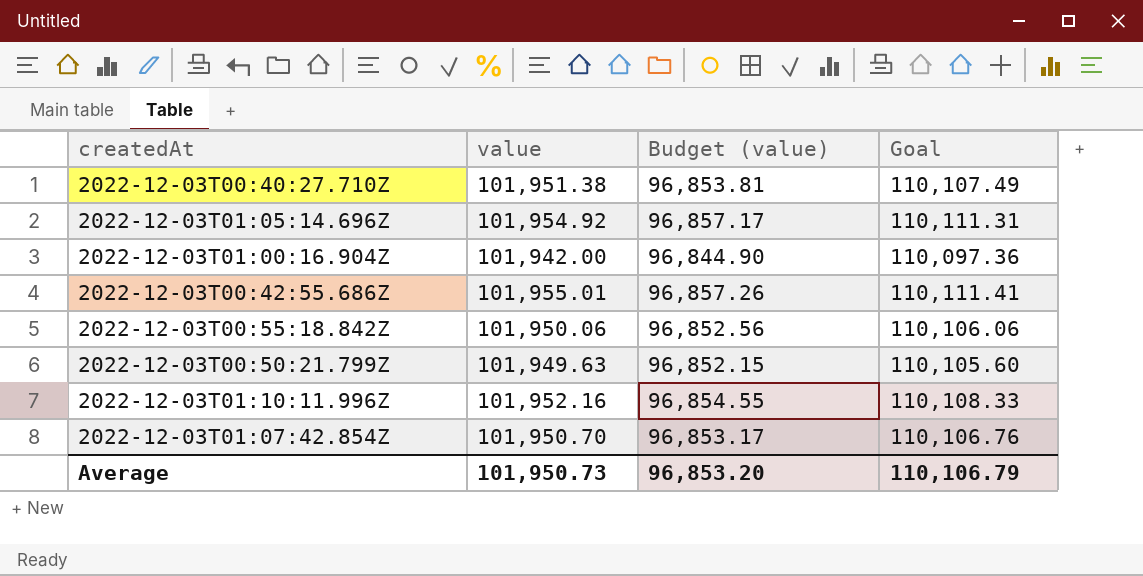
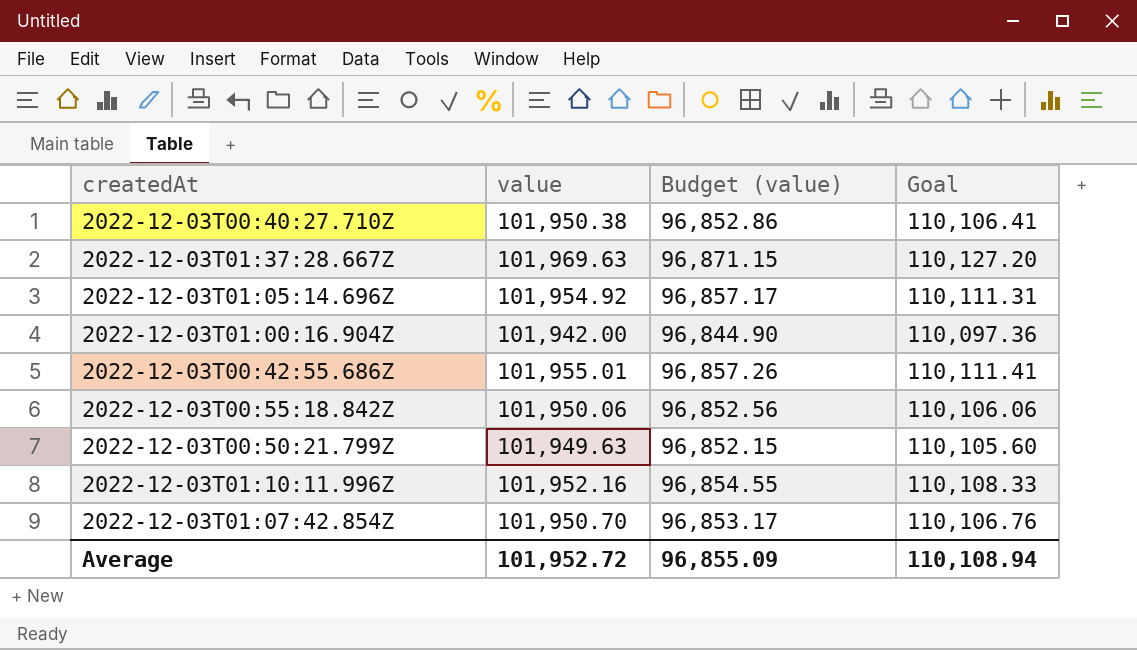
2022-12-03T00:40:27.710Z | value: 101,951.38 -> 101,950.38
2022-12-03T00:40:27.710Z | Budget (value): 96,853.81 -> 96,852.86
2022-12-03T00:40:27.710Z | Goal: 110,107.49 -> 110,106.41
row 2022-12-03T01:37:28.667Z: none -> 101,969.63 | 96,871.15 | 110,127.20
Average | value: 101,950.73 -> 101,952.72
Average | Budget (value): 96,853.20 -> 96,855.09
Average | Goal: 110,106.79 -> 110,108.94

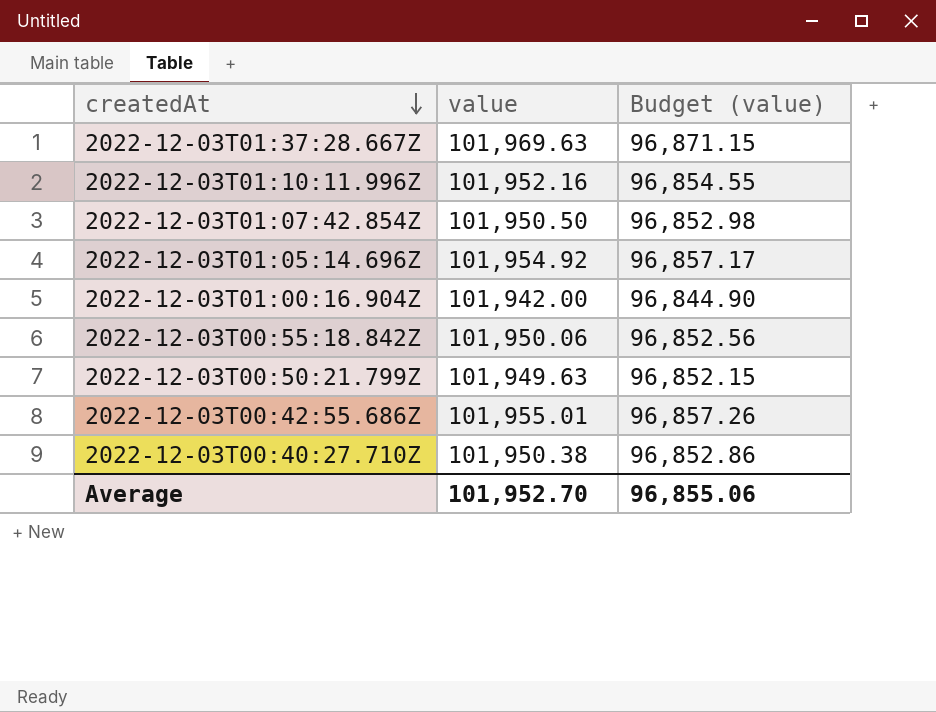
row order: none -> createdAt descending
column Goal | formula: [value] * 1.08 -> none
2022-12-03T01:07:42.854Z | value: 101,950.70 -> 101,950.50
2022-12-03T01:07:42.854Z | Budget (value): 96,853.17 -> 96,852.98
Average | value: 101,952.72 -> 101,952.70
Average | Budget (value): 96,855.09 -> 96,855.06

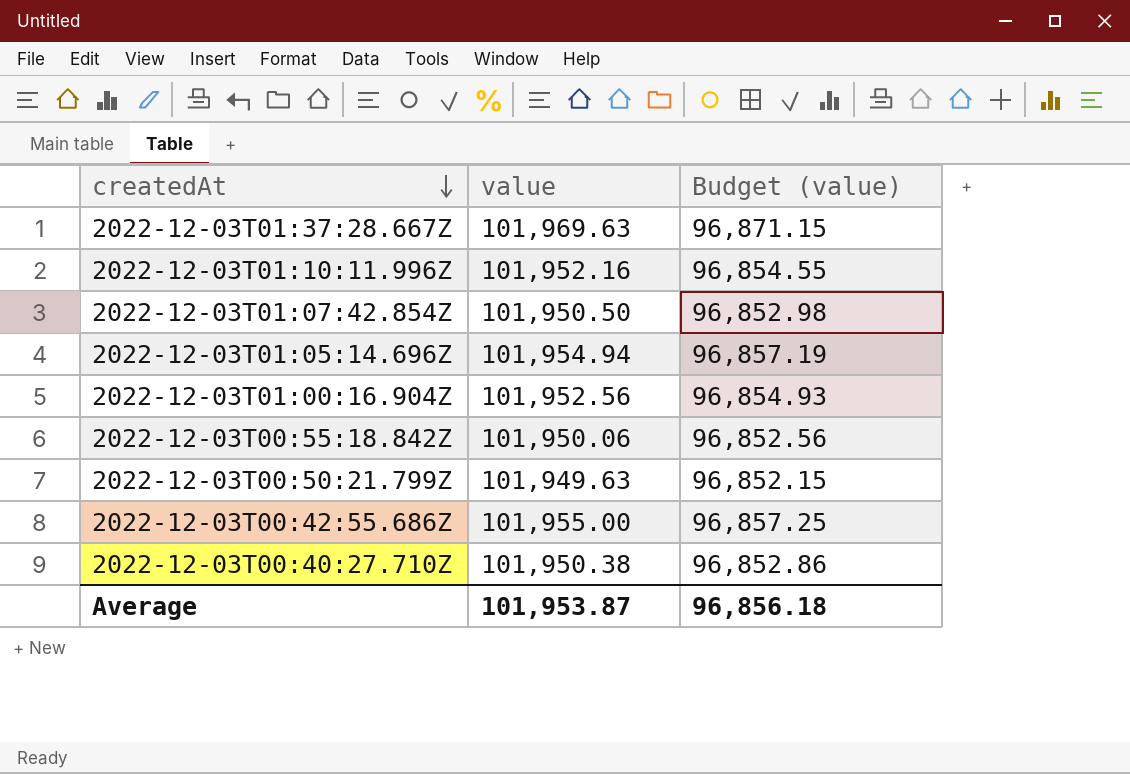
2022-12-03T01:05:14.696Z | value: 101,954.92 -> 101,954.94
2022-12-03T01:05:14.696Z | Budget (value): 96,857.17 -> 96,857.19
2022-12-03T01:00:16.904Z | value: 101,942.00 -> 101,952.56
2022-12-03T01:00:16.904Z | Budget (value): 96,844.90 -> 96,854.93
2022-12-03T00:42:55.686Z | value: 101,955.01 -> 101,955.00
2022-12-03T00:42:55.686Z | Budget (value): 96,857.26 -> 96,857.25
Average | value: 101,952.70 -> 101,953.87
Average | Budget (value): 96,855.06 -> 96,856.18

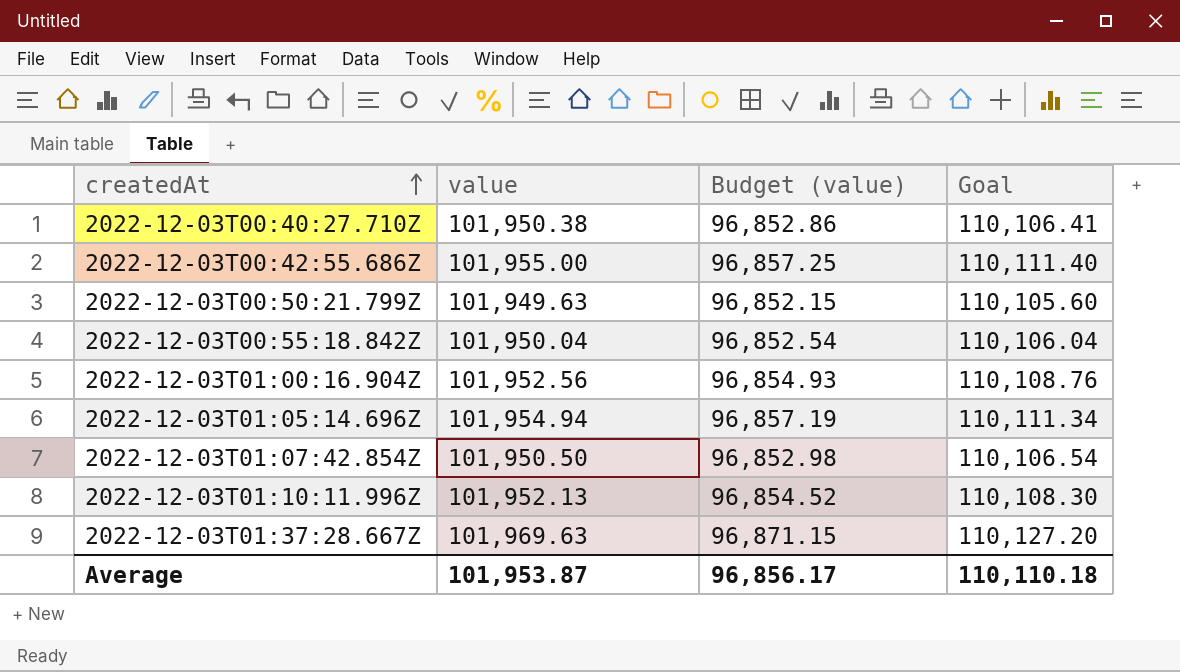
row order: createdAt descending -> createdAt ascending
column Goal | formula: none -> [value] * 1.08
2022-12-03T00:55:18.842Z | value: 101,950.06 -> 101,950.04
2022-12-03T00:55:18.842Z | Budget (value): 96,852.56 -> 96,852.54
2022-12-03T01:10:11.996Z | value: 101,952.16 -> 101,952.13
2022-12-03T01:10:11.996Z | Budget (value): 96,854.55 -> 96,854.52
Average | Budget (value): 96,856.18 -> 96,856.17

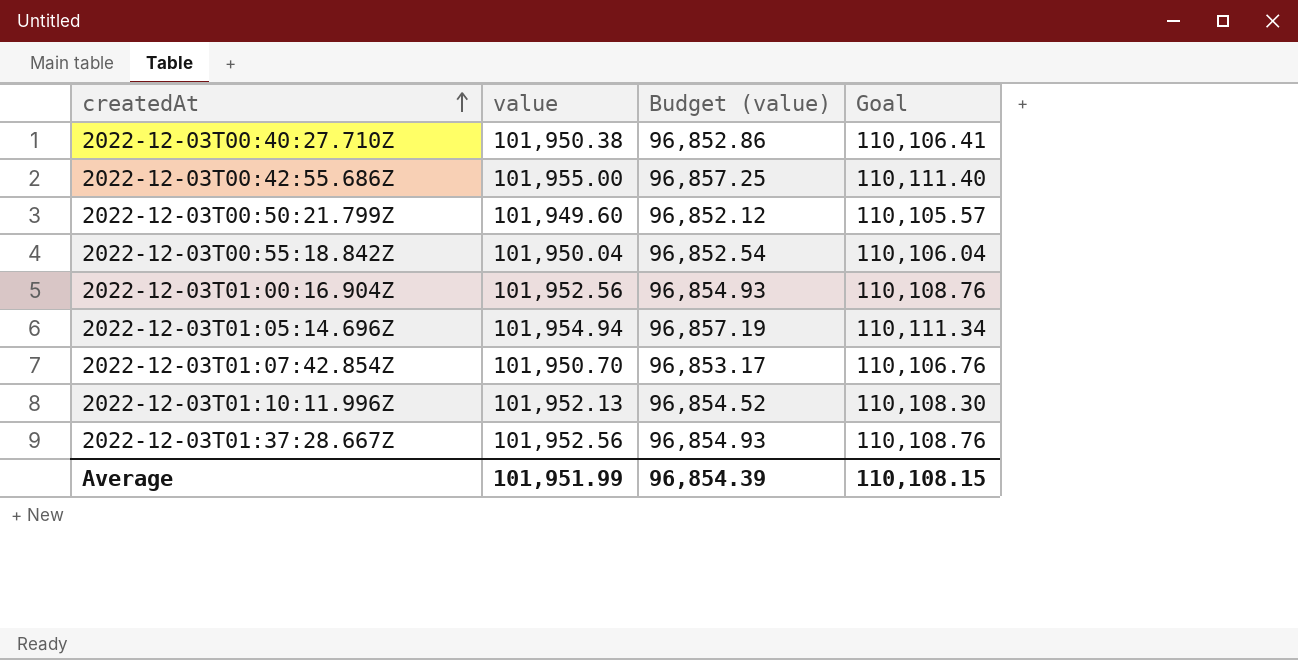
2022-12-03T00:50:21.799Z | value: 101,949.63 -> 101,949.60
2022-12-03T00:50:21.799Z | Budget (value): 96,852.15 -> 96,852.12
2022-12-03T00:50:21.799Z | Goal: 110,105.60 -> 110,105.57
2022-12-03T01:07:42.854Z | value: 101,950.50 -> 101,950.70
2022-12-03T01:07:42.854Z | Budget (value): 96,852.98 -> 96,853.17
2022-12-03T01:07:42.854Z | Goal: 110,106.54 -> 110,106.76
2022-12-03T01:37:28.667Z | value: 101,969.63 -> 101,952.56
2022-12-03T01:37:28.667Z | Budget (value): 96,871.15 -> 96,854.93
2022-12-03T01:37:28.667Z | Goal: 110,127.20 -> 110,108.76
Average | value: 101,953.87 -> 101,951.99
Average | Budget (value): 96,856.17 -> 96,854.39
Average | Goal: 110,110.18 -> 110,108.15

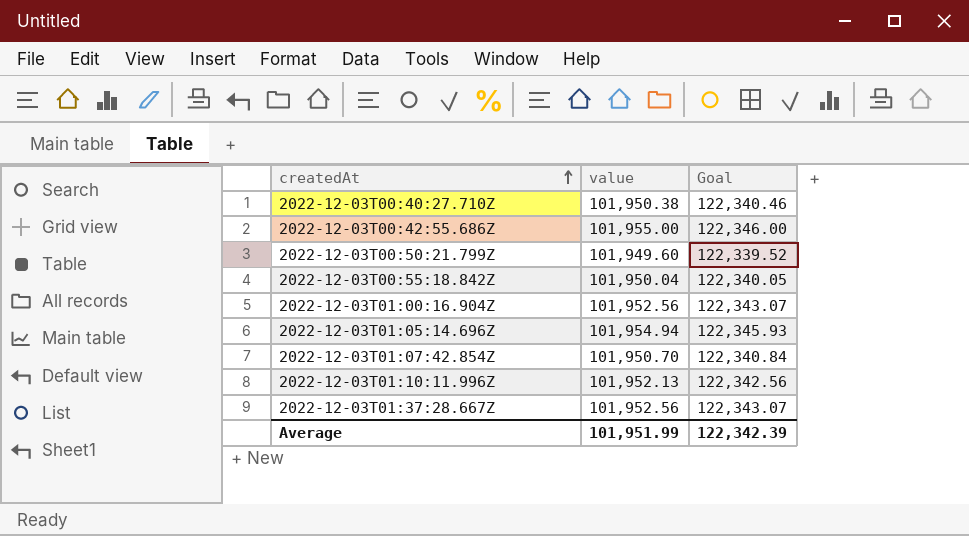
column Budget (value) | formula: [value] * 0.95 -> none
column Goal | formula: [value] * 1.08 -> [value] * 1.2
Average | Goal: 110,108.15 -> 122,342.39

